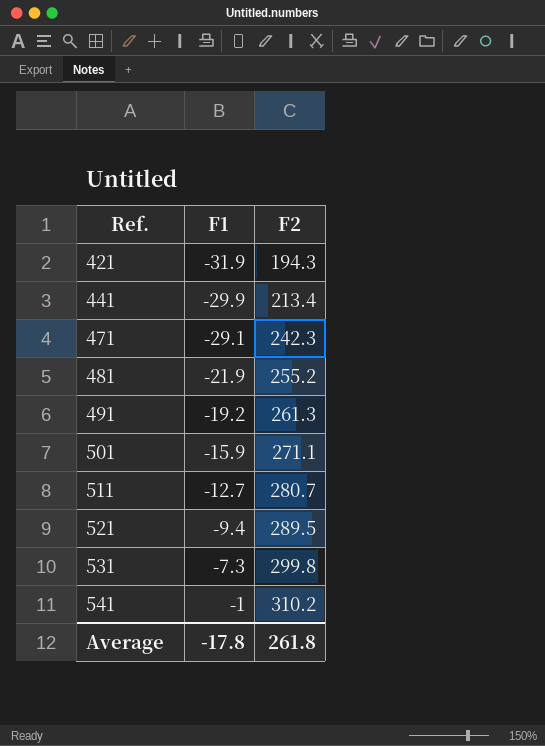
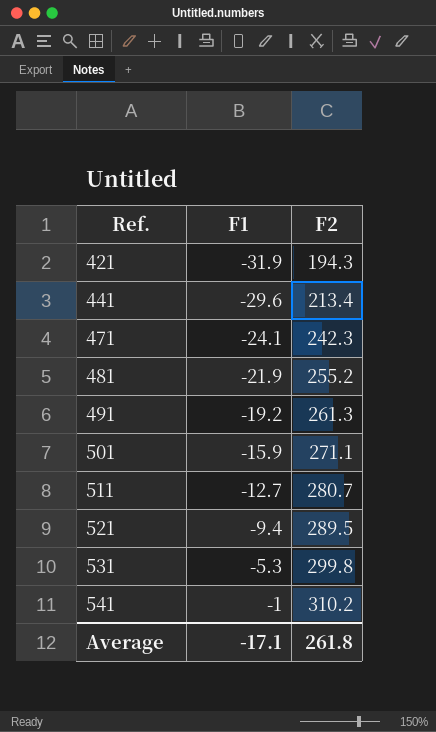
441 | F1: -29.9 -> -29.6
471 | F1: -29.1 -> -24.1
531 | F1: -7.3 -> -5.3
Average | F1: -17.8 -> -17.1

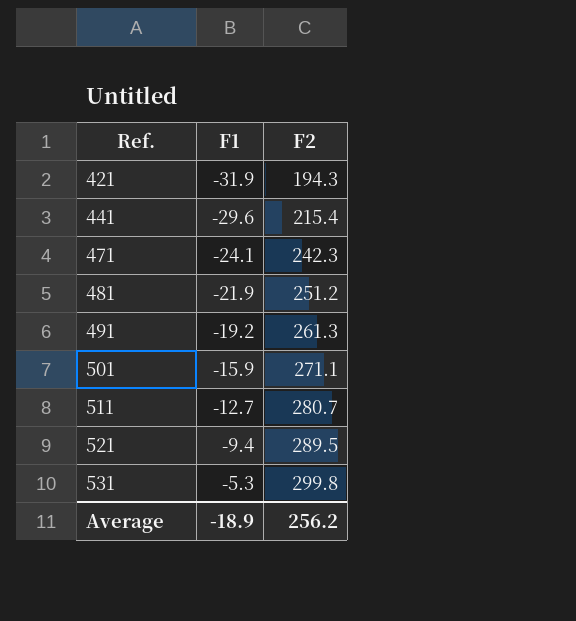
row 541: -1 | 310.2 -> none
441 | F2: 213.4 -> 215.4
481 | F2: 255.2 -> 251.2
Average | F1: -17.1 -> -18.9
Average | F2: 261.8 -> 256.2

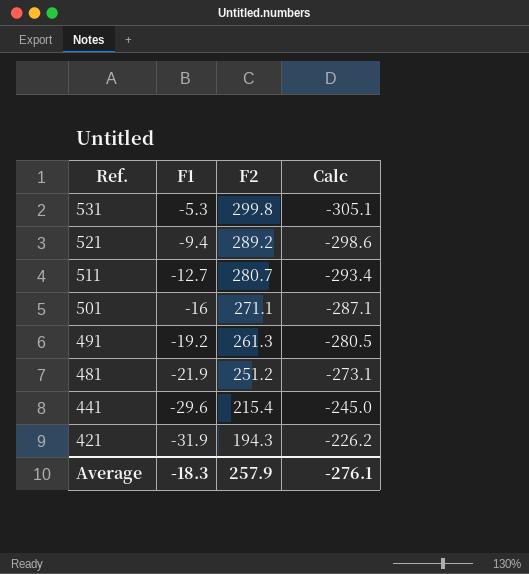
row order: Ref. ascending -> Ref. descending
column Calc | formula: none -> [F1] - [F2]
row 471: -24.1 | 242.3 -> none
521 | F2: 289.5 -> 289.2
501 | F1: -15.9 -> -16
Average | F1: -18.9 -> -18.3
Average | F2: 256.2 -> 257.9

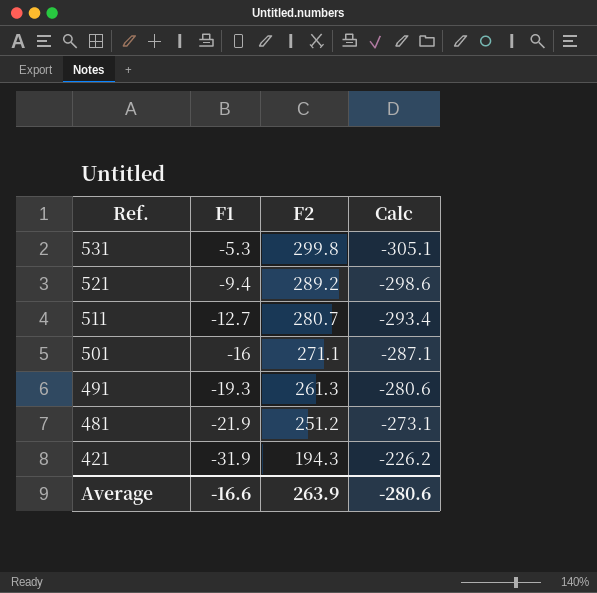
row 441: -29.6 | 215.4 | -245.0 -> none
491 | F1: -19.2 -> -19.3
491 | Calc: -280.5 -> -280.6
Average | F1: -18.3 -> -16.6
Average | F2: 257.9 -> 263.9
Average | Calc: -276.1 -> -280.6

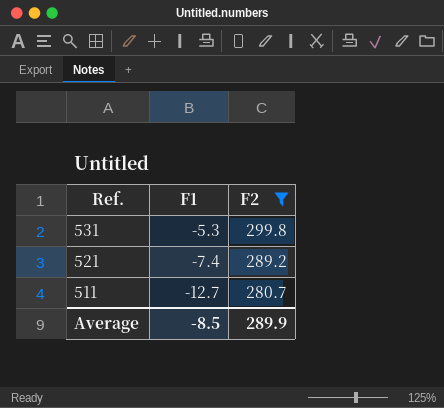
filter: none -> F2 >= 280.7
column Calc | formula: [F1] - [F2] -> none
521 | F1: -9.4 -> -7.4
Average | F1: -16.6 -> -8.5
Average | F2: 263.9 -> 289.9

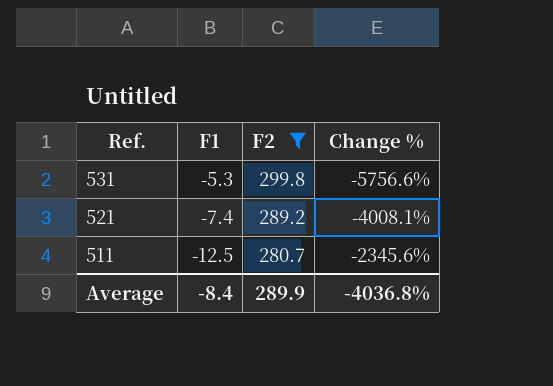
column Change % | formula: none -> ([F2] - [F1]) / [F1]
511 | F1: -12.7 -> -12.5
Average | F1: -8.5 -> -8.4

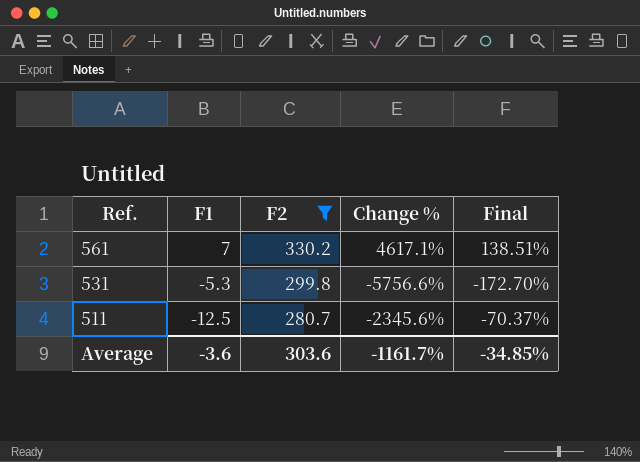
column Final | formula: none -> [Change %] * 0.03
row 521: -7.4 | 289.2 | -4008.1% -> none
row 561: none -> 7 | 330.2 | 4617.1% | 138.51%
Average | F1: -8.4 -> -3.6
Average | F2: 289.9 -> 303.6
Average | Change %: -4036.8% -> -1161.7%

